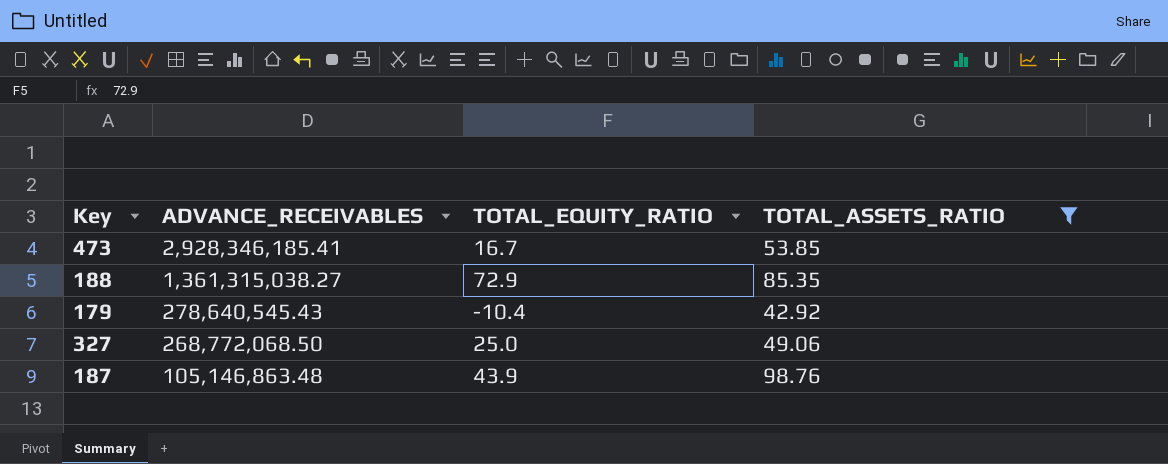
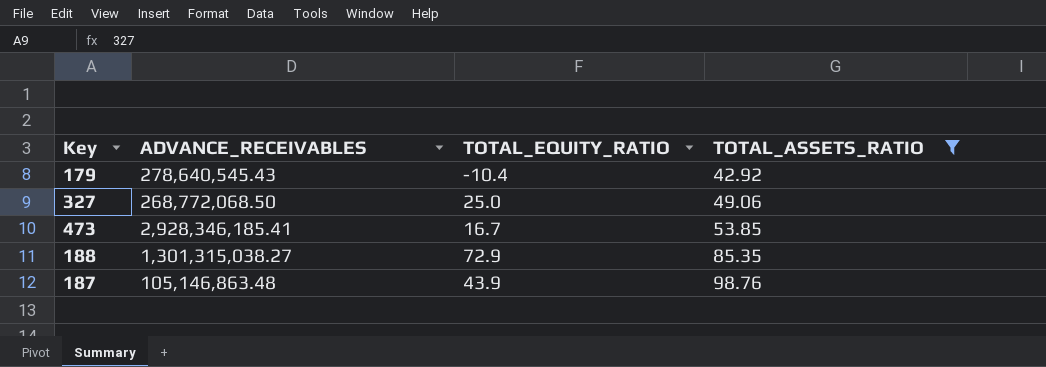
row order: ADVANCE_RECEIVABLES descending -> TOTAL_ASSETS_RATIO ascending
188 | ADVANCE_RECEIVABLES: 1,361,315,038.27 -> 1,301,315,038.27

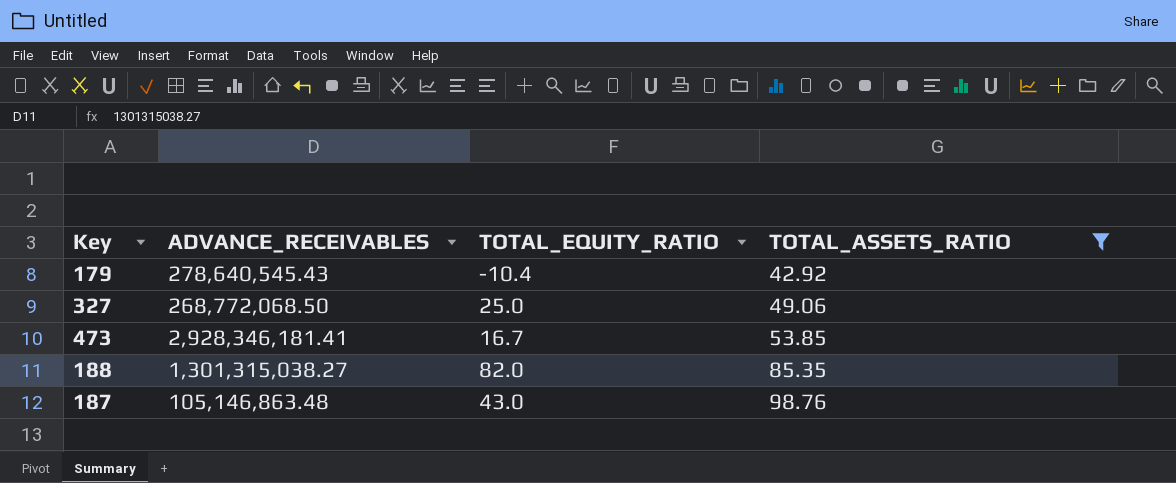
473 | ADVANCE_RECEIVABLES: 2,928,346,185.41 -> 2,928,346,181.41
188 | TOTAL_EQUITY_RATIO: 72.9 -> 82.0
187 | TOTAL_EQUITY_RATIO: 43.9 -> 43.0

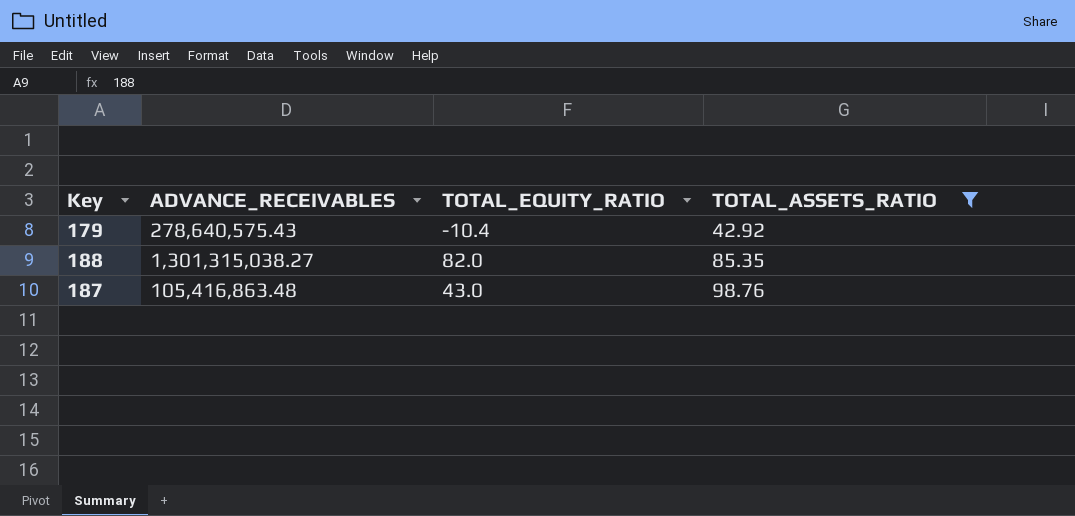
row 327: 268,772,068.50 | 25.0 | 49.06 -> none
row 473: 2,928,346,181.41 | 16.7 | 53.85 -> none
179 | ADVANCE_RECEIVABLES: 278,640,545.43 -> 278,640,575.43
187 | ADVANCE_RECEIVABLES: 105,146,863.48 -> 105,416,863.48

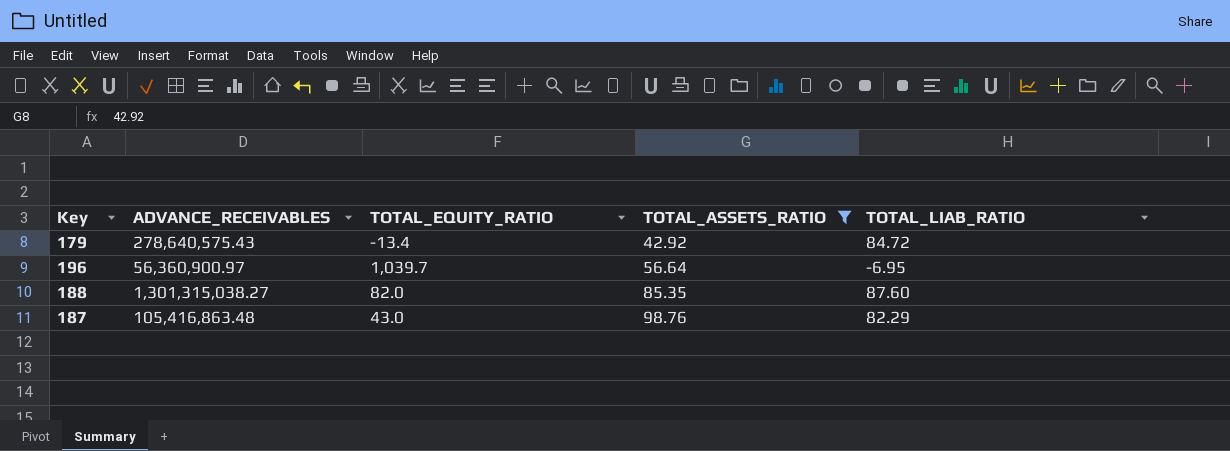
column TOTAL_LIAB_RATIO | position: none -> 5
179 | TOTAL_EQUITY_RATIO: -10.4 -> -13.4
row 196: none -> 56,360,900.97 | 1,039.7 | 56.64 | -6.95

